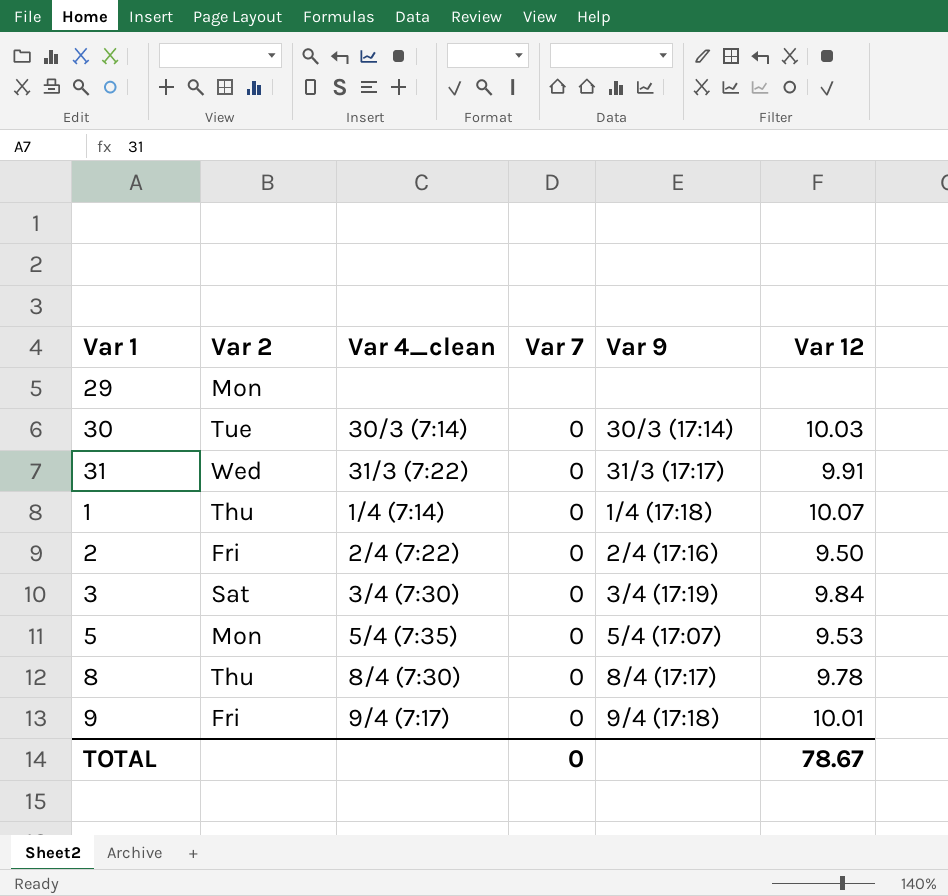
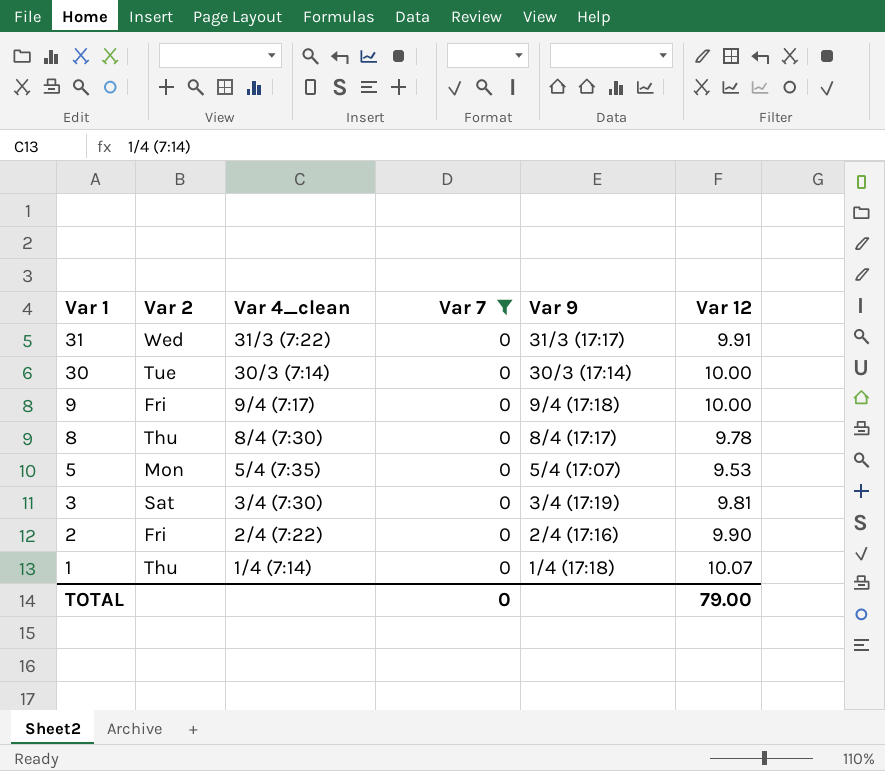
filter: none -> Var 7 = 0
row order: none -> Var 1 descending
30 | Var 12: 10.03 -> 10.00
9 | Var 12: 10.01 -> 10.00
3 | Var 12: 9.84 -> 9.81
2 | Var 12: 9.50 -> 9.90
TOTAL | Var 12: 78.67 -> 79.00

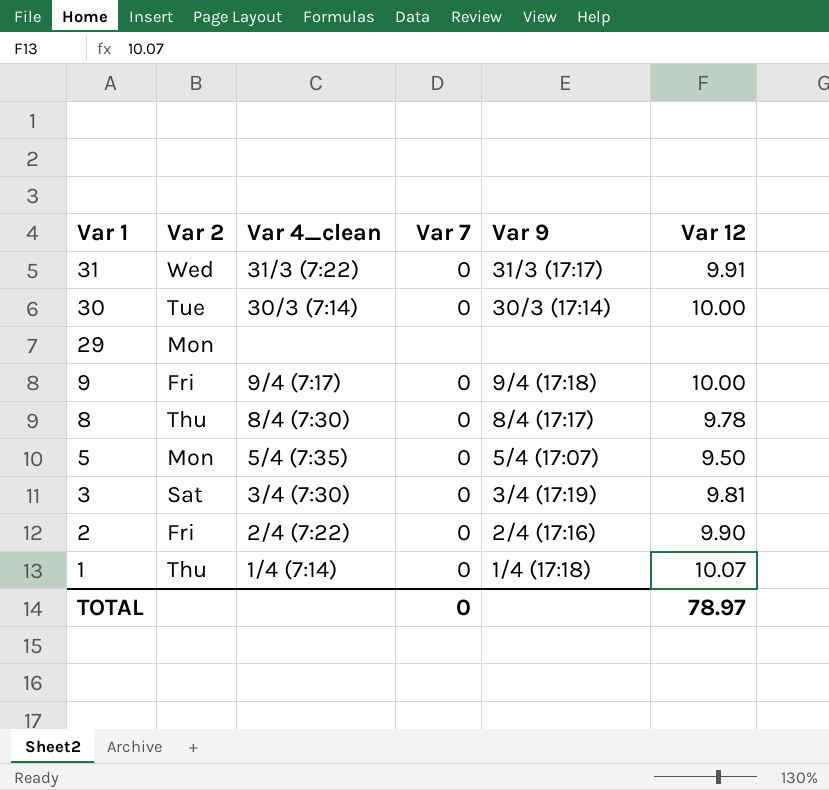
filter: Var 7 = 0 -> none
5 | Var 12: 9.53 -> 9.50
TOTAL | Var 12: 79.00 -> 78.97

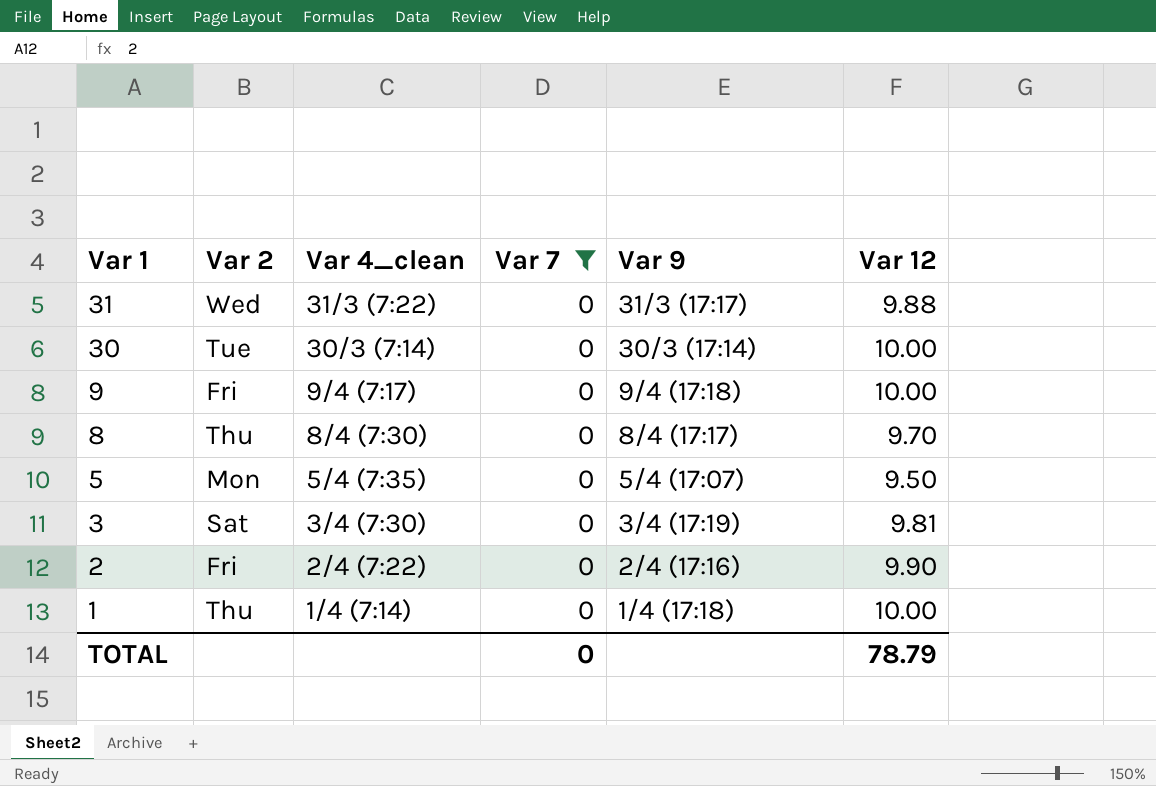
filter: none -> Var 7 = 0
31 | Var 12: 9.91 -> 9.88
8 | Var 12: 9.78 -> 9.70
1 | Var 12: 10.07 -> 10.00
TOTAL | Var 12: 78.97 -> 78.79

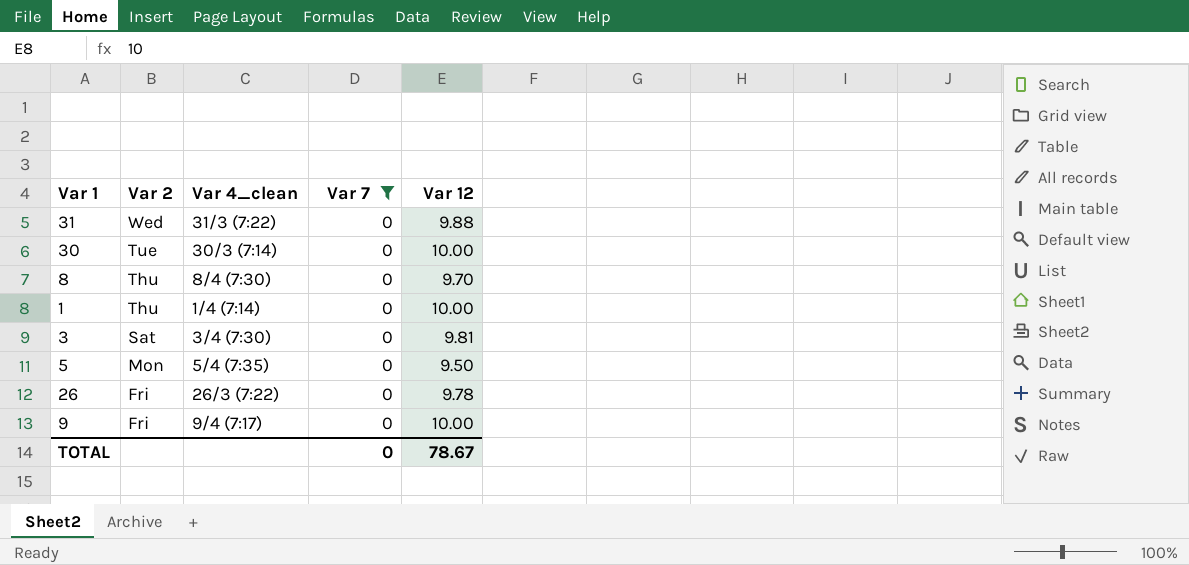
row order: Var 1 descending -> Var 2 descending
column Var 9 | position: 5 -> none
row 2: Fri | 2/4 (7:22) | 0 | 2/4 (17:16) | 9.90 -> none
row 26: none -> Fri | 26/3 (7:22) | 0 | 9.78
TOTAL | Var 12: 78.79 -> 78.67

